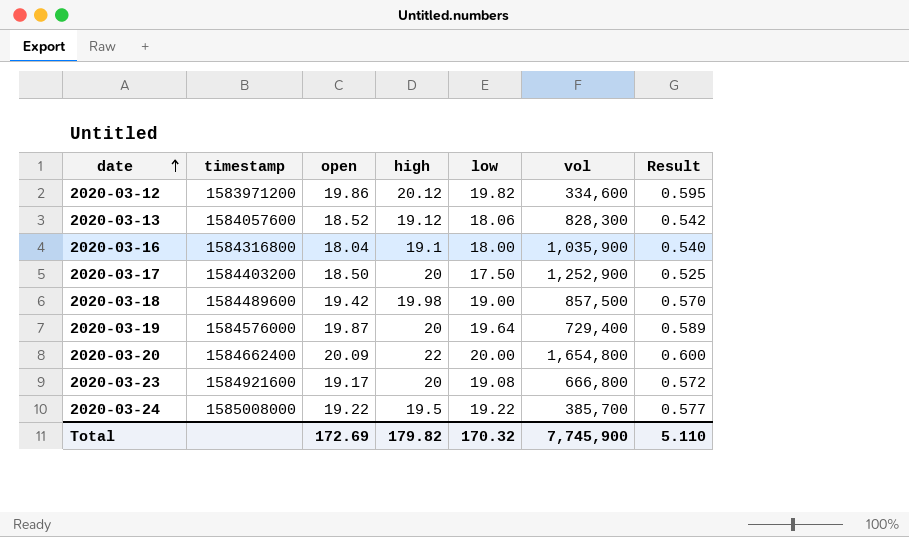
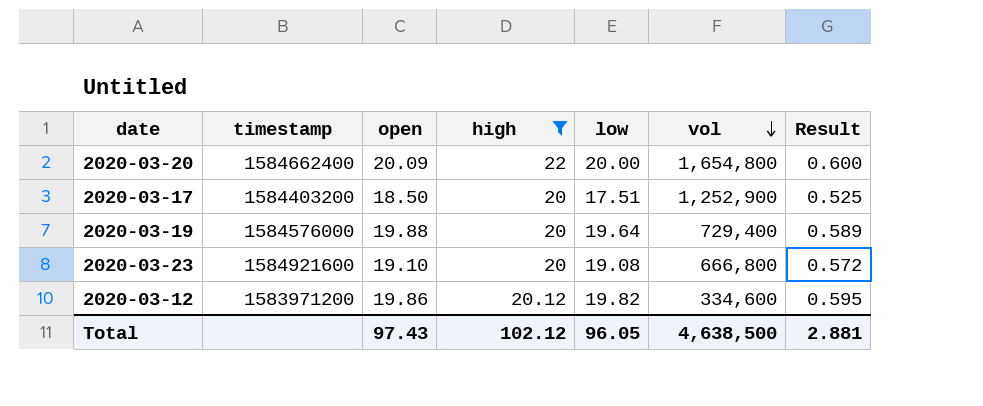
filter: none -> high >= 20
row order: date ascending -> vol descending
2020-03-17 | low: 17.50 -> 17.51
2020-03-19 | open: 19.87 -> 19.88
2020-03-23 | open: 19.17 -> 19.10
Total | open: 172.69 -> 97.43
Total | high: 179.82 -> 102.12
Total | low: 170.32 -> 96.05
Total | vol: 7,745,900 -> 4,638,500
Total | Result: 5.110 -> 2.881

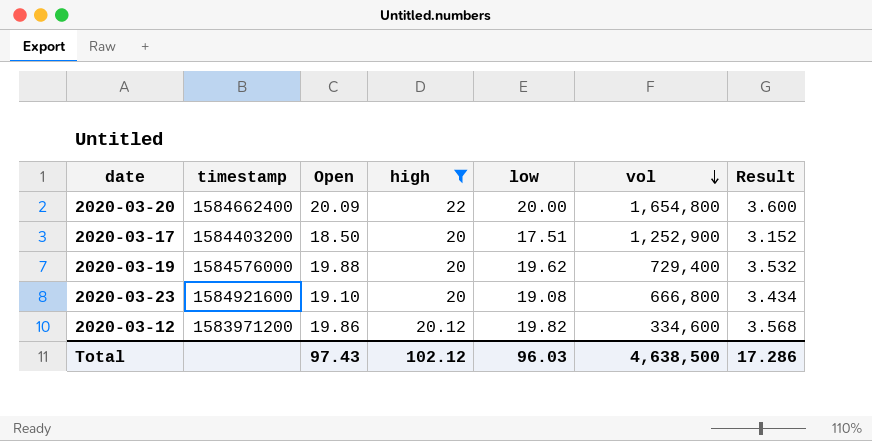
column name: open -> Open
column Result | formula: [low] * 0.03 -> [low] * 0.18
2020-03-19 | low: 19.64 -> 19.62
Total | low: 96.05 -> 96.03
Total | Result: 2.881 -> 17.286

